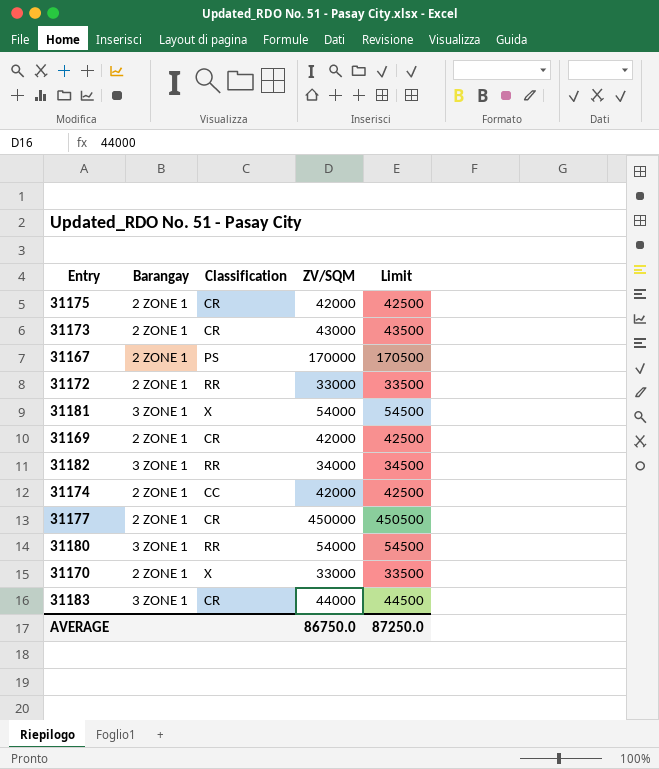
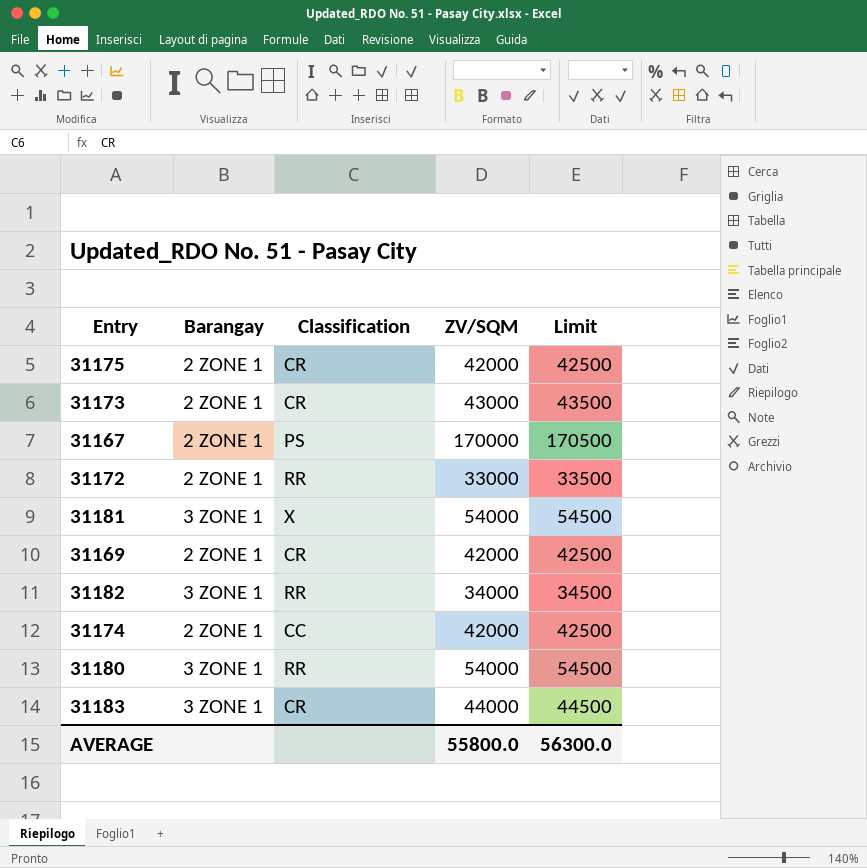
row 31177: 2 ZONE 1 | CR | 450000 | 450500 -> none
row 31170: 2 ZONE 1 | X | 33000 | 33500 -> none
AVERAGE | ZV/SQM: 86750.0 -> 55800.0
AVERAGE | Limit: 87250.0 -> 56300.0

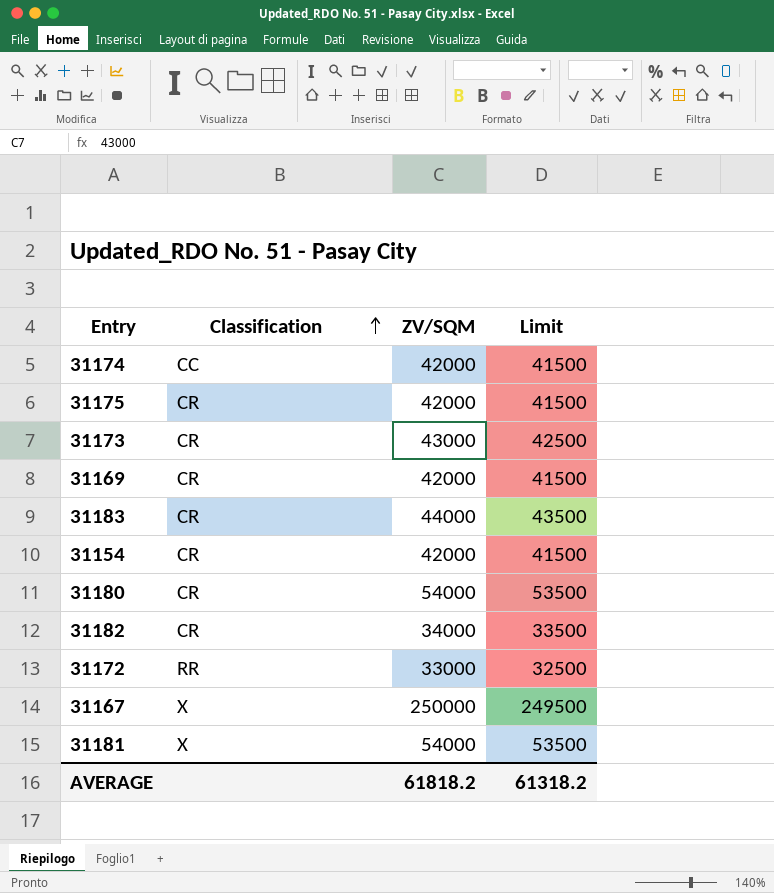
row order: none -> Classification ascending
column Barangay | position: 2 -> none
column Limit | formula: [ZV/SQM] + 500 -> [ZV/SQM] - 500
row 31154: none -> CR | 42000 | 41500
31180 | Classification: RR -> CR
31182 | Classification: RR -> CR
31167 | Classification: PS -> X
31167 | ZV/SQM: 170000 -> 250000
AVERAGE | ZV/SQM: 55800.0 -> 61818.2
AVERAGE | Limit: 56300.0 -> 61318.2

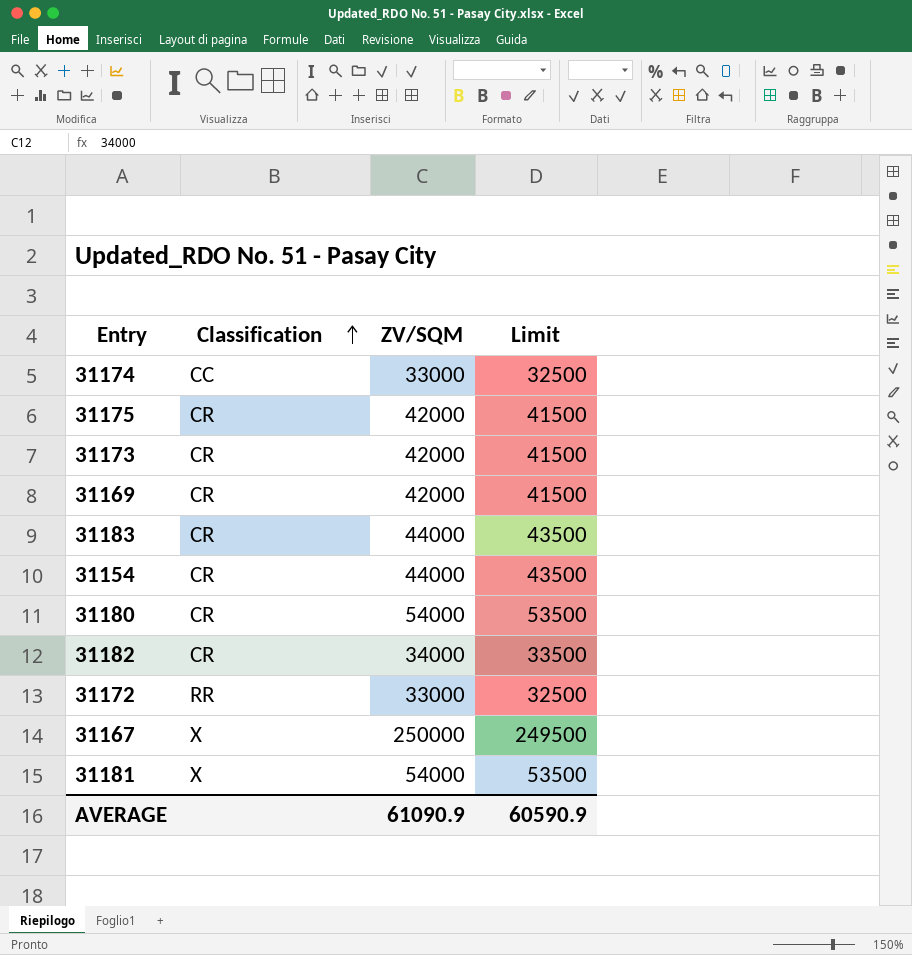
31174 | ZV/SQM: 42000 -> 33000
31174 | Limit: 41500 -> 32500
31173 | ZV/SQM: 43000 -> 42000
31173 | Limit: 42500 -> 41500
31154 | ZV/SQM: 42000 -> 44000
31154 | Limit: 41500 -> 43500
AVERAGE | ZV/SQM: 61818.2 -> 61090.9
AVERAGE | Limit: 61318.2 -> 60590.9

